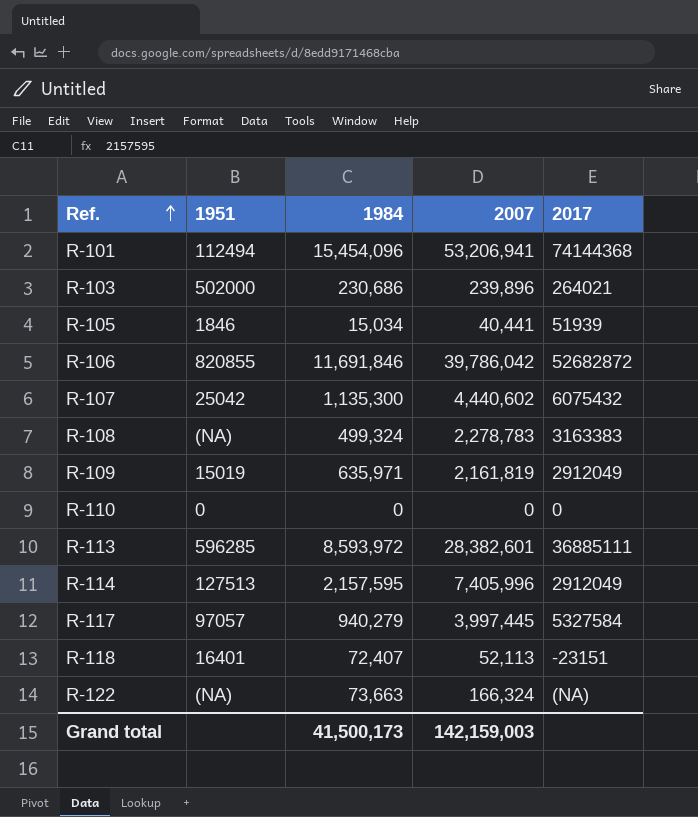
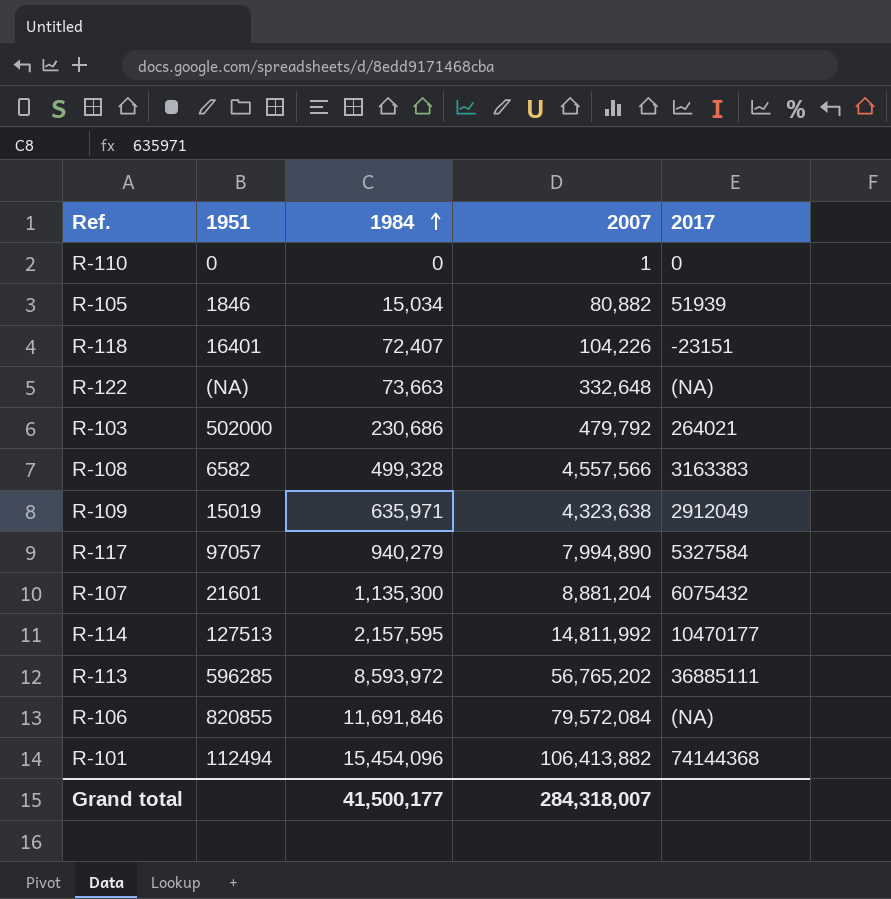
row order: Ref. ascending -> 1984 ascending
R-110 | 2007: 0 -> 1
R-105 | 2007: 40,441 -> 80,882
R-118 | 2007: 52,113 -> 104,226
R-122 | 2007: 166,324 -> 332,648
R-103 | 2007: 239,896 -> 479,792
R-108 | 1951: (NA) -> 6582
R-108 | 1984: 499,324 -> 499,328
R-108 | 2007: 2,278,783 -> 4,557,566
R-109 | 2007: 2,161,819 -> 4,323,638
R-117 | 2007: 3,997,445 -> 7,994,890
R-107 | 1951: 25042 -> 21601
R-107 | 2007: 4,440,602 -> 8,881,204
R-114 | 2007: 7,405,996 -> 14,811,992
R-114 | 2017: 2912049 -> 10470177
R-113 | 2007: 28,382,601 -> 56,765,202
R-106 | 2007: 39,786,042 -> 79,572,084
R-106 | 2017: 52682872 -> (NA)
R-101 | 2007: 53,206,941 -> 106,413,882
Grand total | 1984: 41,500,173 -> 41,500,177
Grand total | 2007: 142,159,003 -> 284,318,007

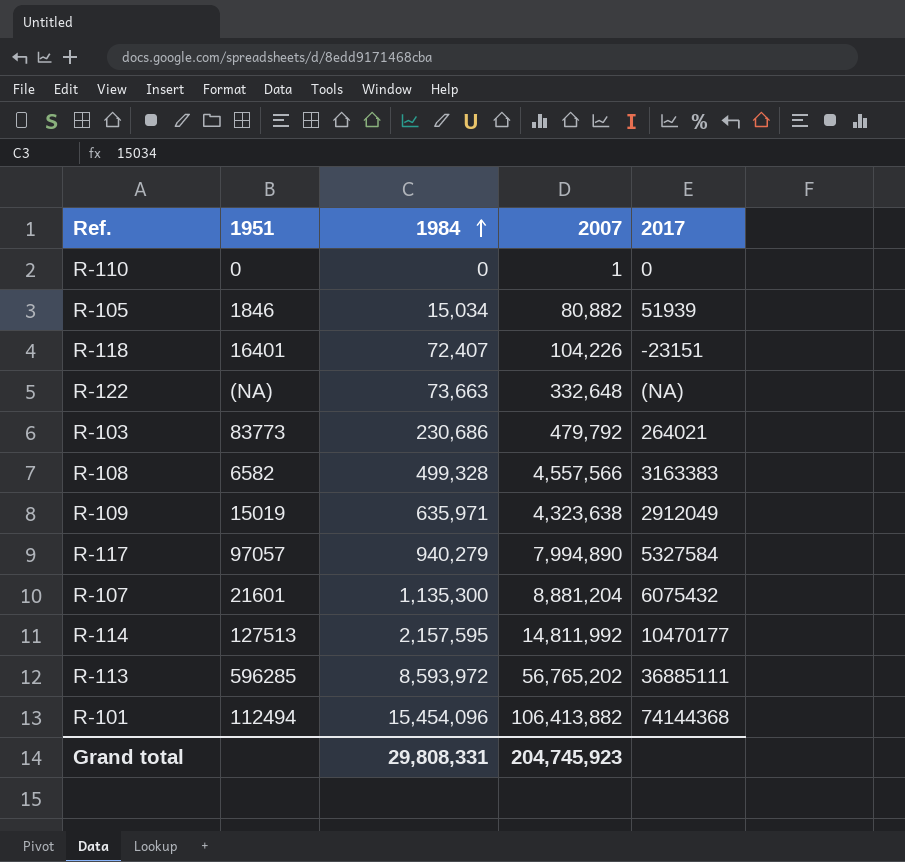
row R-106: 820855 | 11,691,846 | 79,572,084 | (NA) -> none
R-103 | 1951: 502000 -> 83773
Grand total | 1984: 41,500,177 -> 29,808,331
Grand total | 2007: 284,318,007 -> 204,745,923

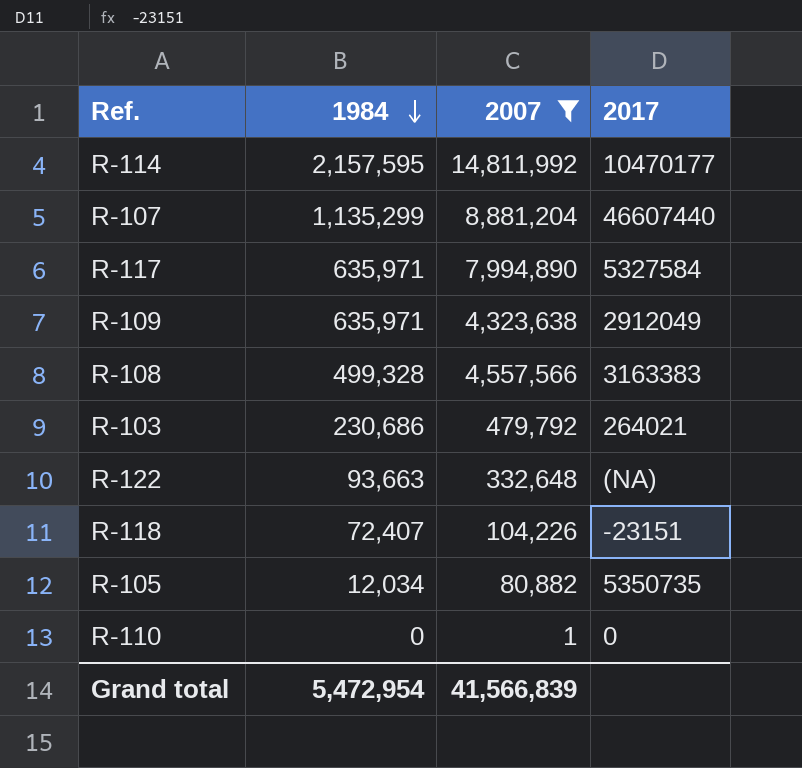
filter: none -> 2007 <= 14,811,992
row order: 1984 ascending -> 1984 descending
column 1951 | position: 2 -> none
R-107 | 1984: 1,135,300 -> 1,135,299
R-107 | 2017: 6075432 -> 46607440
R-117 | 1984: 940,279 -> 635,971
R-122 | 1984: 73,663 -> 93,663
R-105 | 1984: 15,034 -> 12,034
R-105 | 2017: 51939 -> 5350735
Grand total | 1984: 29,808,331 -> 5,472,954
Grand total | 2007: 204,745,923 -> 41,566,839

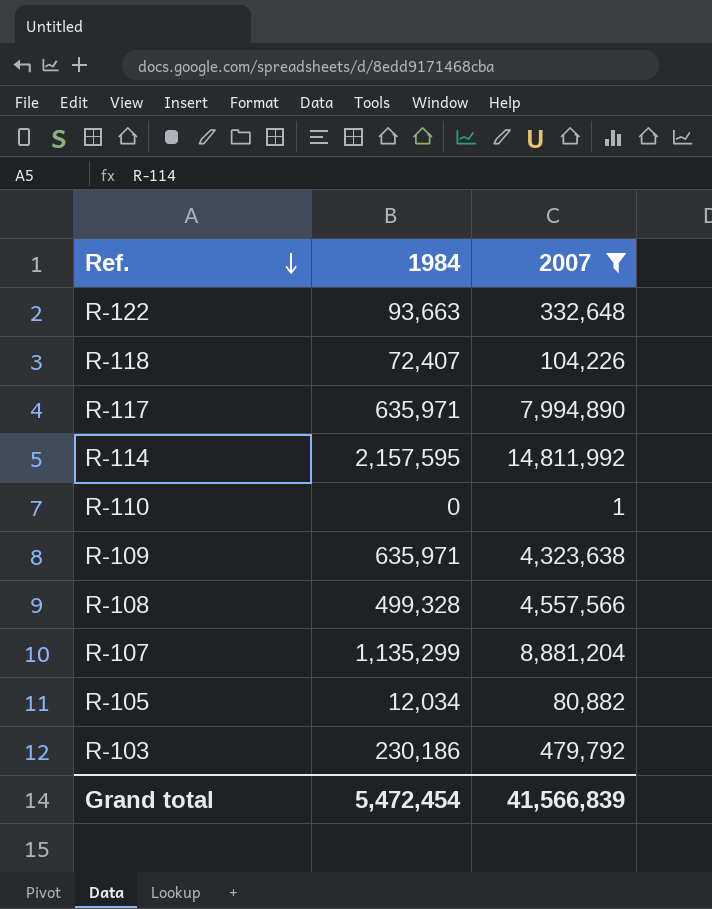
row order: 1984 descending -> Ref. descending
column 2017 | position: 4 -> none
R-103 | 1984: 230,686 -> 230,186
Grand total | 1984: 5,472,954 -> 5,472,454

